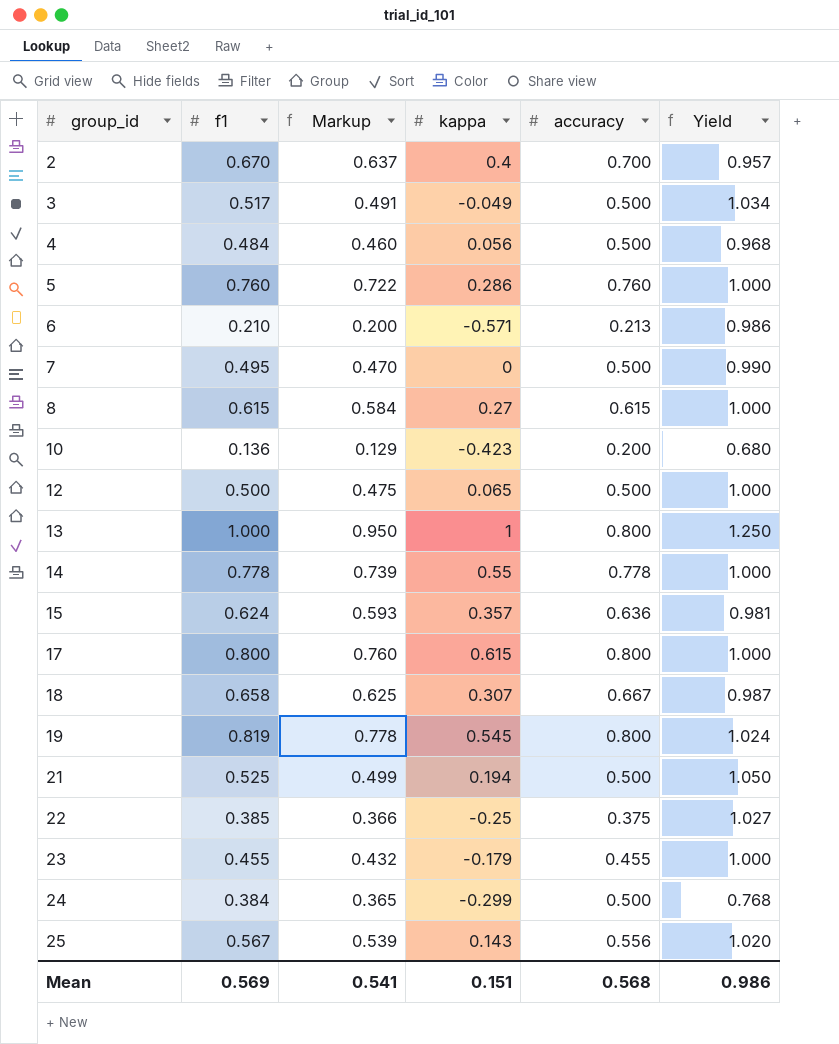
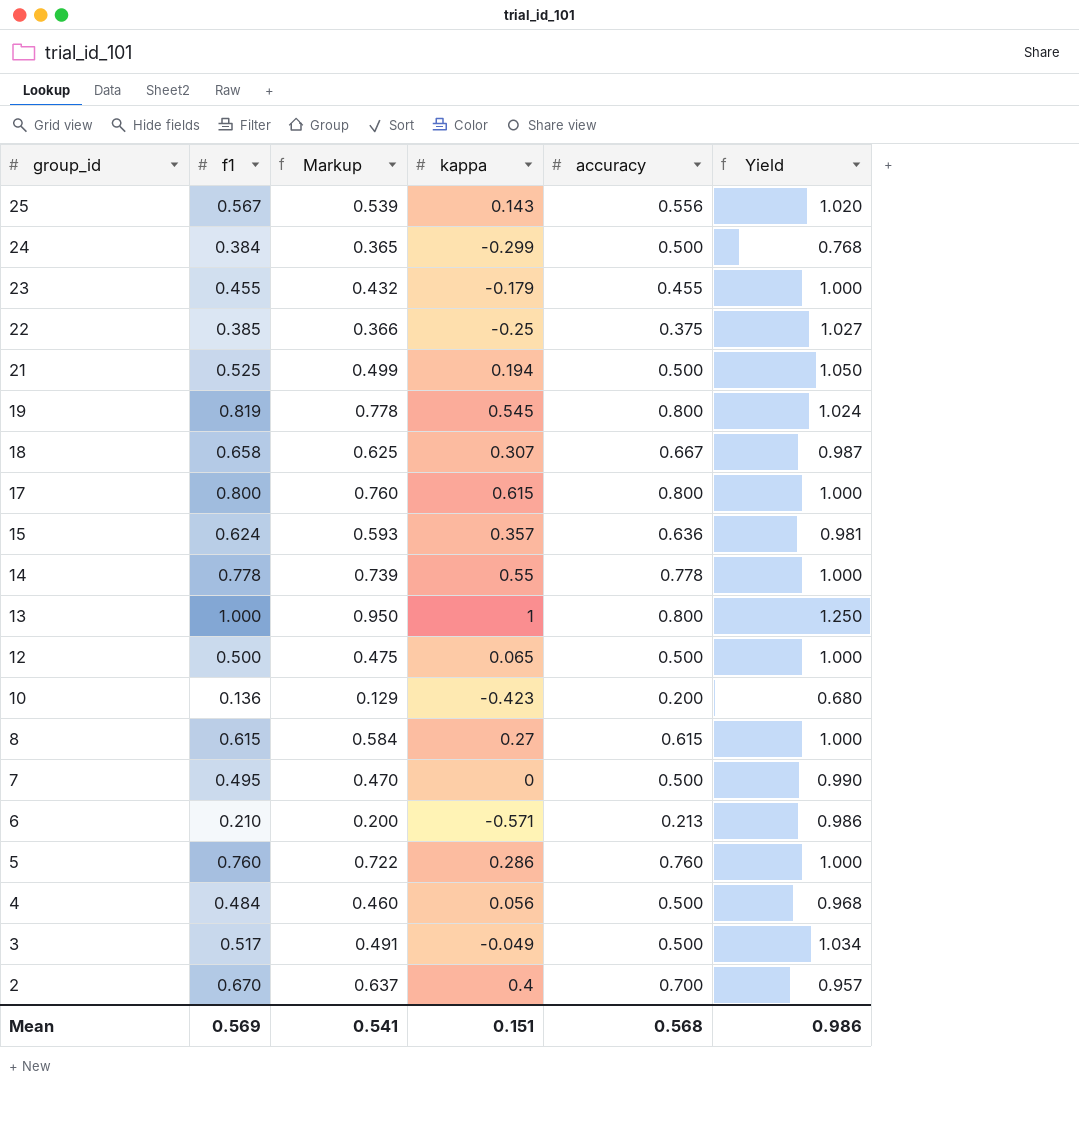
row order: group_id ascending -> group_id descending

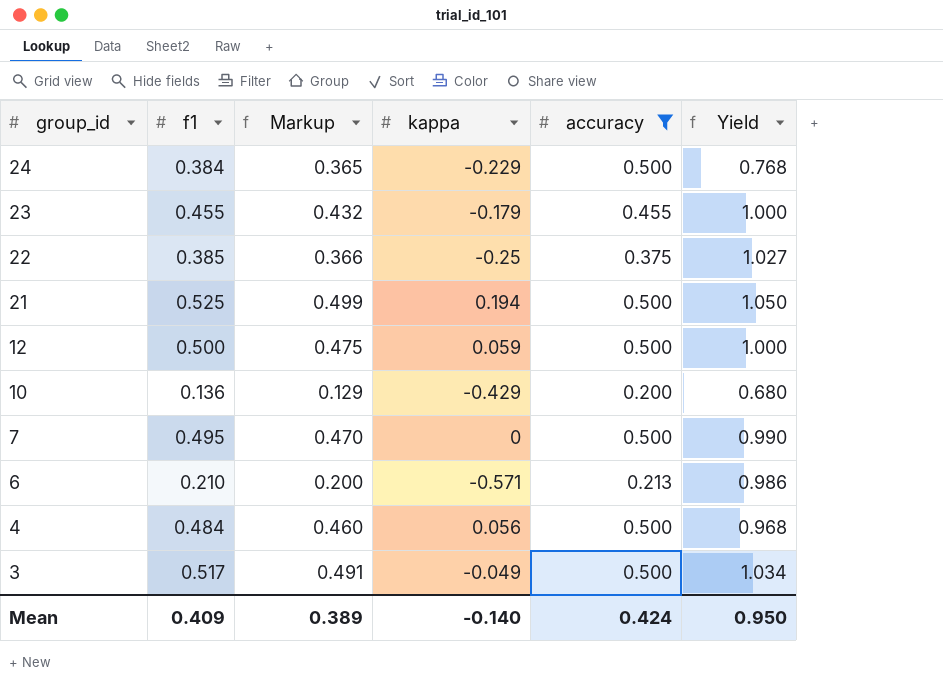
filter: none -> accuracy <= 0.500
24 | kappa: -0.299 -> -0.229
12 | kappa: 0.065 -> 0.059
10 | kappa: -0.423 -> -0.429
Mean | f1: 0.569 -> 0.409
Mean | Markup: 0.541 -> 0.389
Mean | kappa: 0.151 -> -0.140
Mean | accuracy: 0.568 -> 0.424
Mean | Yield: 0.986 -> 0.950

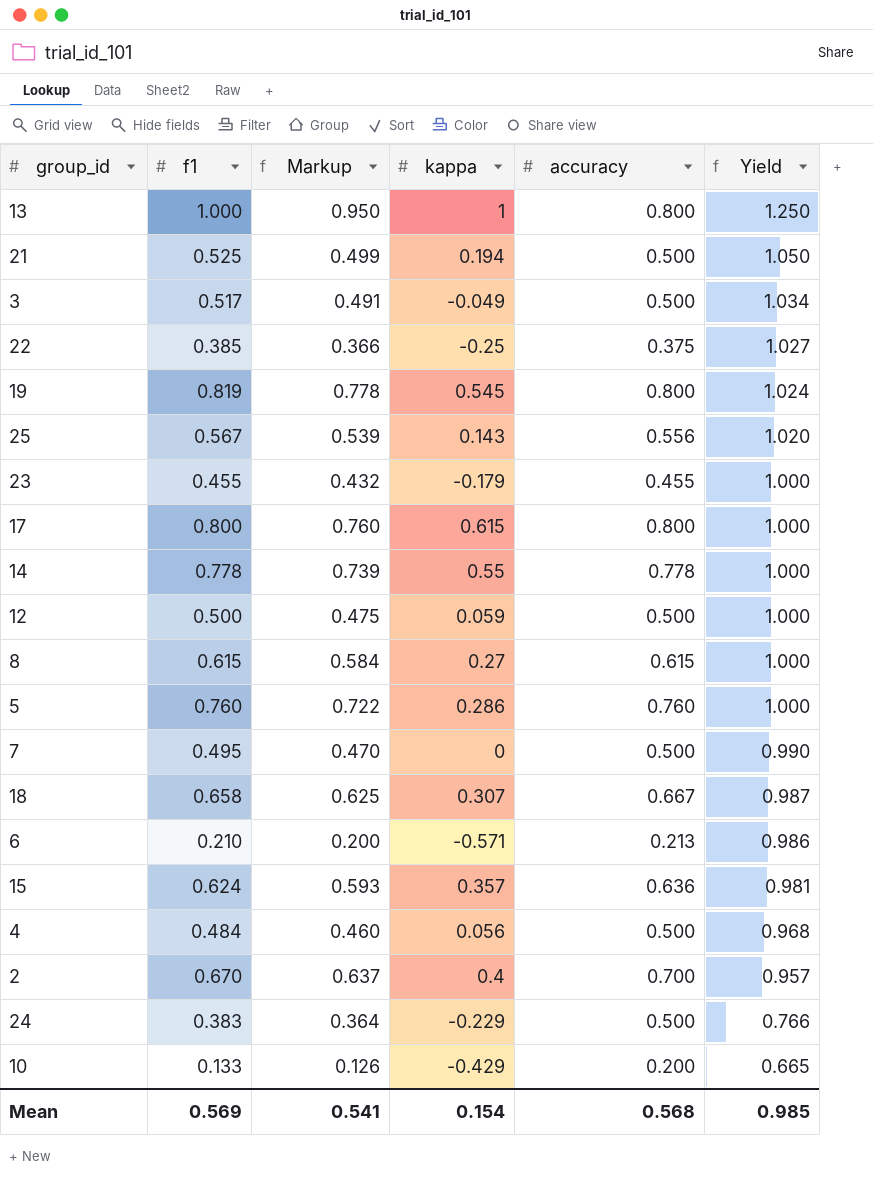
filter: accuracy <= 0.500 -> none
row order: group_id descending -> Yield descending
24 | f1: 0.384 -> 0.383
24 | Markup: 0.365 -> 0.364
24 | Yield: 0.768 -> 0.766
10 | f1: 0.136 -> 0.133
10 | Markup: 0.129 -> 0.126
10 | Yield: 0.680 -> 0.665
Mean | f1: 0.409 -> 0.569
Mean | Markup: 0.389 -> 0.541
Mean | kappa: -0.140 -> 0.154
Mean | accuracy: 0.424 -> 0.568
Mean | Yield: 0.950 -> 0.985

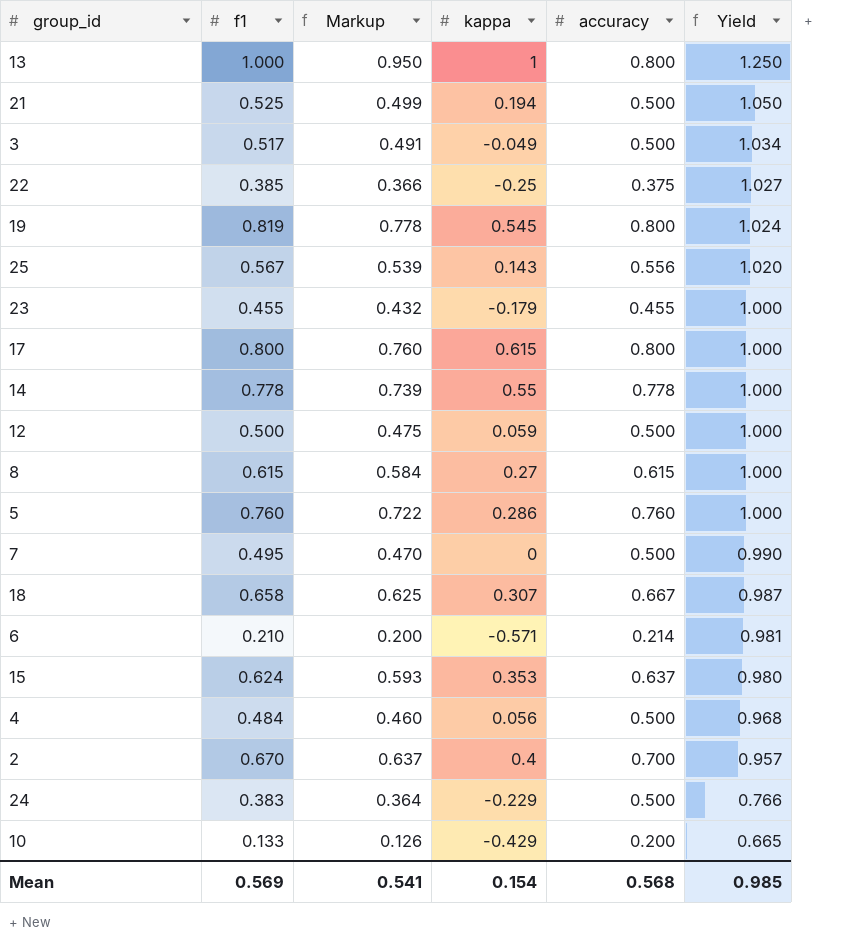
6 | accuracy: 0.213 -> 0.214
6 | Yield: 0.986 -> 0.981
15 | kappa: 0.357 -> 0.353
15 | accuracy: 0.636 -> 0.637
15 | Yield: 0.981 -> 0.980

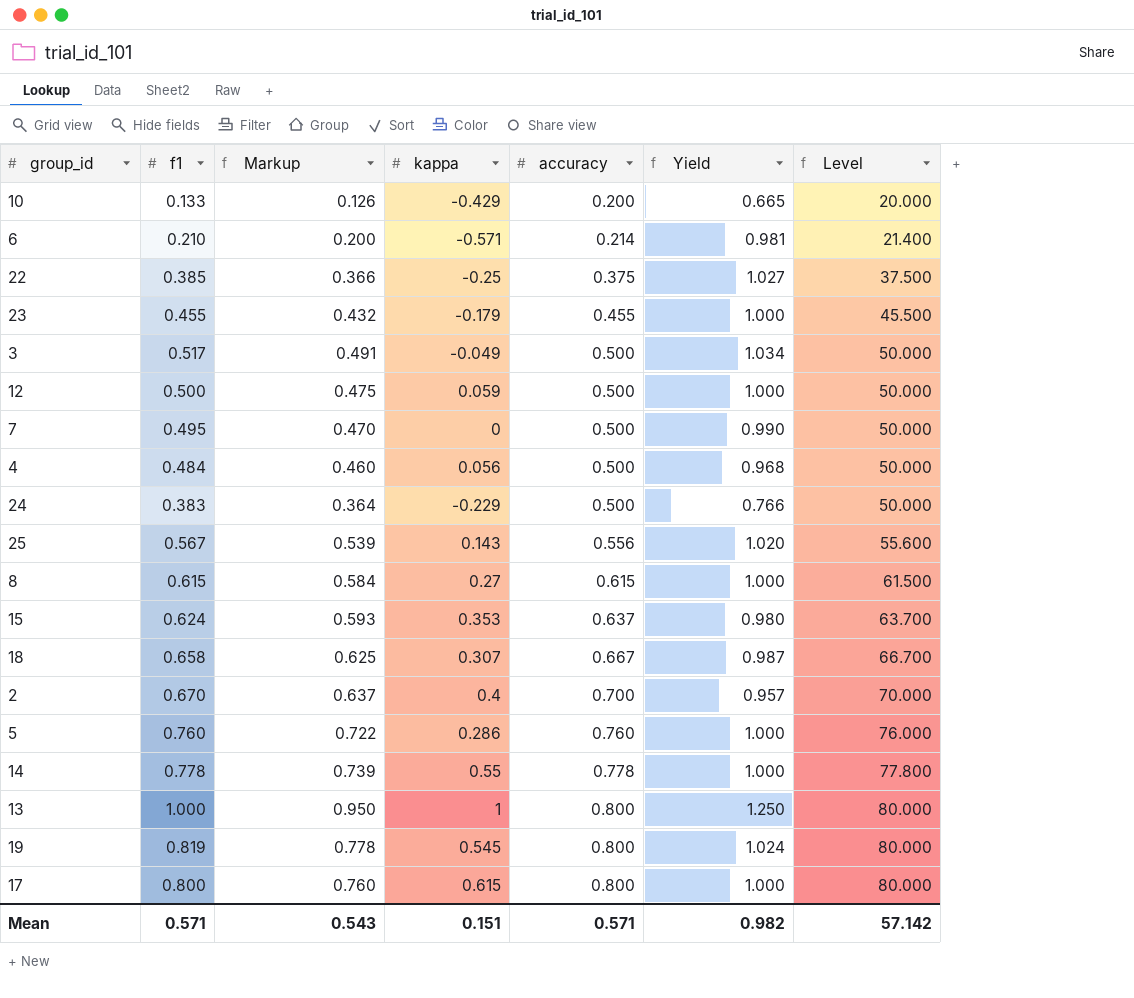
row order: Yield descending -> accuracy ascending
column Level | formula: none -> [accuracy] * 100
row 21: 0.525 | 0.499 | 0.194 | 0.500 | 1.050 -> none
Mean | f1: 0.569 -> 0.571
Mean | Markup: 0.541 -> 0.543
Mean | kappa: 0.154 -> 0.151
Mean | accuracy: 0.568 -> 0.571
Mean | Yield: 0.985 -> 0.982

